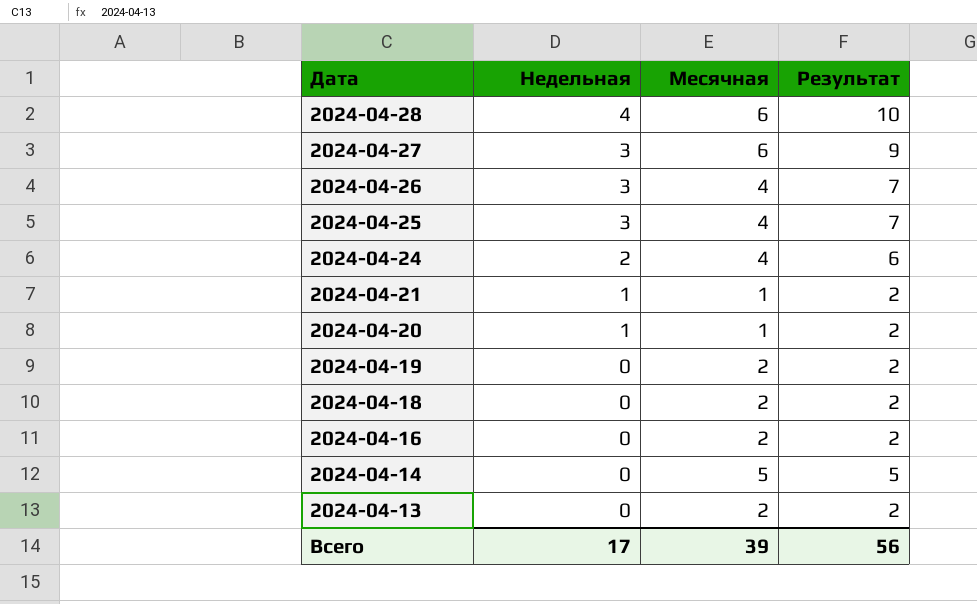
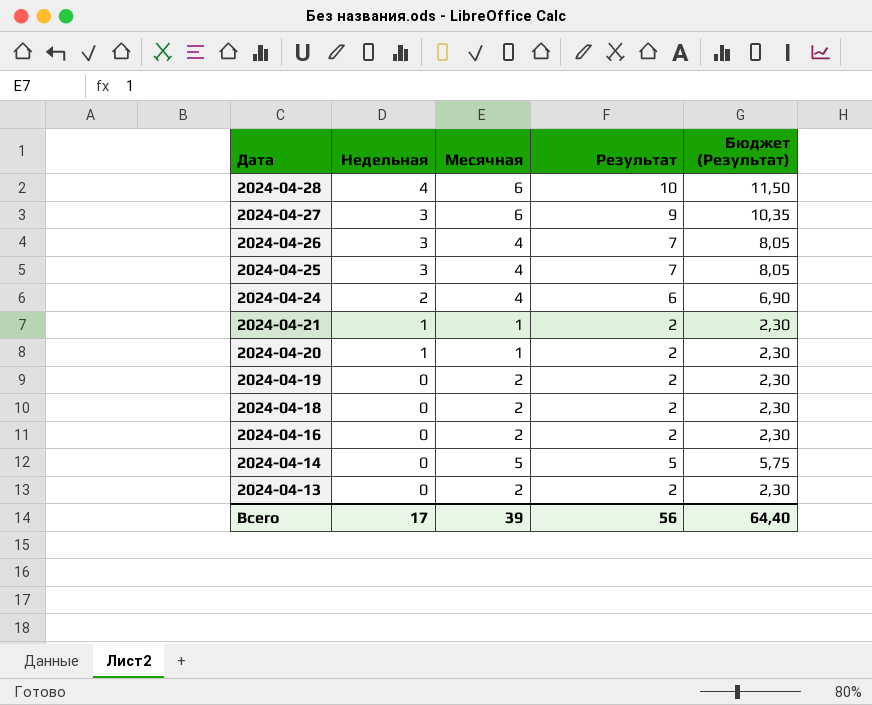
column Бюджет (Результат) | formula: none -> [Результат] * 1,15

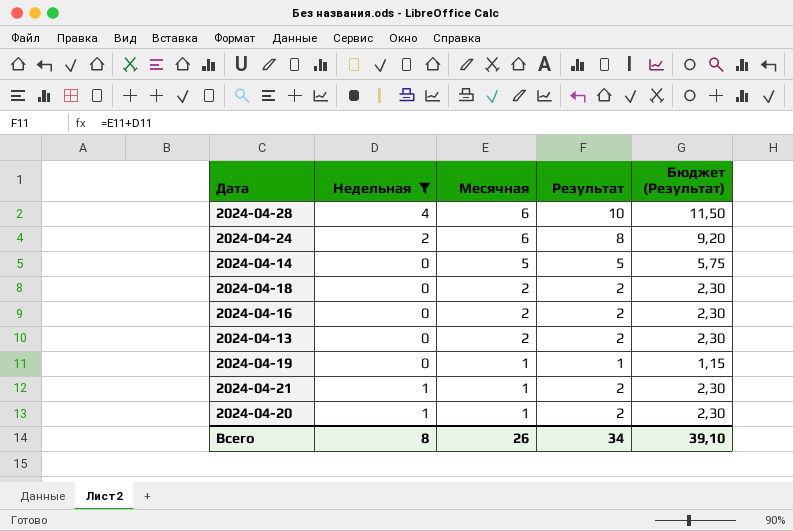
filter: none -> Недельная != 3
row order: Дата descending -> Месячная descending
2024-04-24 | Месячная: 4 -> 6
2024-04-24 | Результат: 6 -> 8
2024-04-24 | Бюджет (Результат): 6,90 -> 9,20
2024-04-19 | Месячная: 2 -> 1
2024-04-19 | Результат: 2 -> 1
2024-04-19 | Бюджет (Результат): 2,30 -> 1,15
Всего | Недельная: 17 -> 8
Всего | Месячная: 39 -> 26
Всего | Результат: 56 -> 34
Всего | Бюджет (Результат): 64,40 -> 39,10

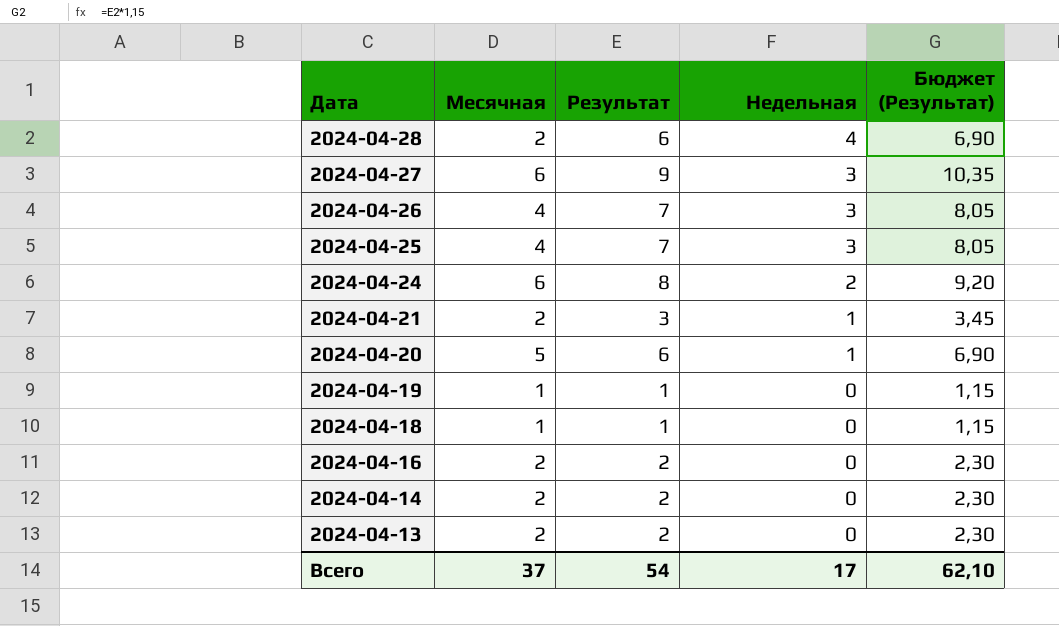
filter: Недельная != 3 -> none
row order: Месячная descending -> Дата descending
column Недельная | position: 2 -> 4
2024-04-28 | Месячная: 6 -> 2
2024-04-28 | Результат: 10 -> 6
2024-04-28 | Бюджет (Результат): 11,50 -> 6,90
2024-04-21 | Месячная: 1 -> 2
2024-04-21 | Результат: 2 -> 3
2024-04-21 | Бюджет (Результат): 2,30 -> 3,45
2024-04-20 | Месячная: 1 -> 5
2024-04-20 | Результат: 2 -> 6
2024-04-20 | Бюджет (Результат): 2,30 -> 6,90
2024-04-18 | Месячная: 2 -> 1
2024-04-18 | Результат: 2 -> 1
2024-04-18 | Бюджет (Результат): 2,30 -> 1,15
2024-04-14 | Месячная: 5 -> 2
2024-04-14 | Результат: 5 -> 2
2024-04-14 | Бюджет (Результат): 5,75 -> 2,30
Всего | Месячная: 26 -> 37
Всего | Результат: 34 -> 54
Всего | Недельная: 8 -> 17
Всего | Бюджет (Результат): 39,10 -> 62,10

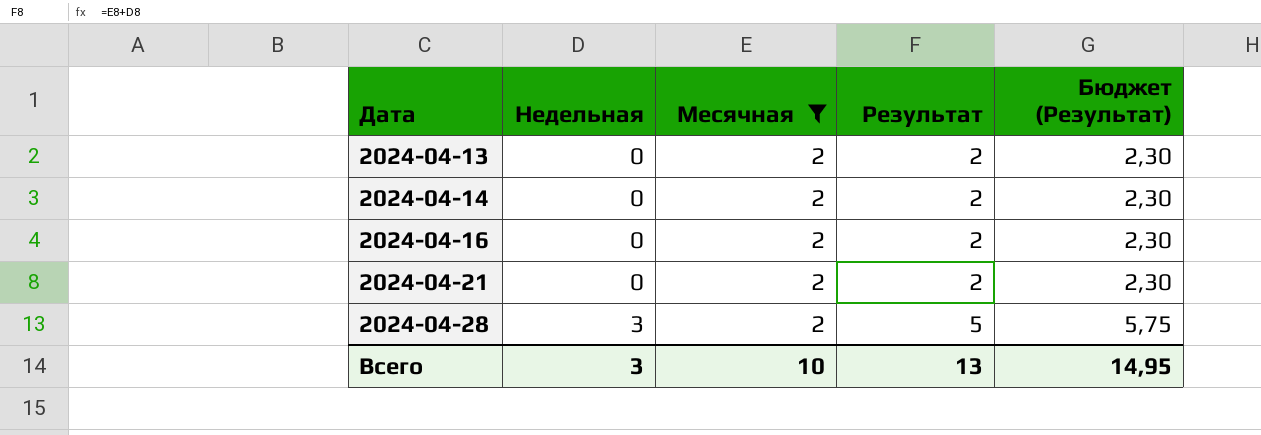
filter: none -> Месячная = 2
row order: Дата descending -> Дата ascending
column Недельная | position: 4 -> 2
2024-04-21 | Недельная: 1 -> 0
2024-04-21 | Результат: 3 -> 2
2024-04-21 | Бюджет (Результат): 3,45 -> 2,30
2024-04-28 | Недельная: 4 -> 3
2024-04-28 | Результат: 6 -> 5
2024-04-28 | Бюджет (Результат): 6,90 -> 5,75
Всего | Недельная: 17 -> 3
Всего | Месячная: 37 -> 10
Всего | Результат: 54 -> 13
Всего | Бюджет (Результат): 62,10 -> 14,95

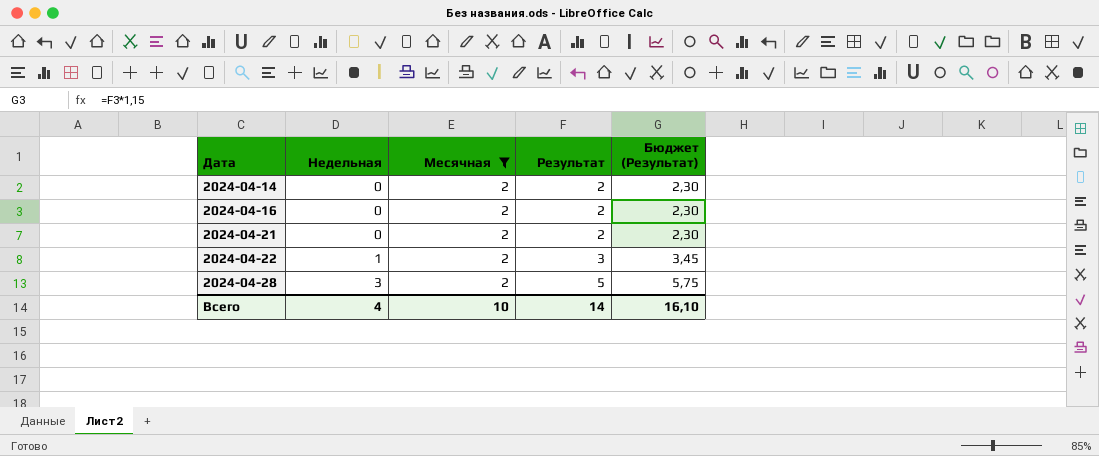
row 2024-04-13: 0 | 2 | 2 | 2,30 -> none
row 2024-04-22: none -> 1 | 2 | 3 | 3,45
Всего | Недельная: 3 -> 4
Всего | Результат: 13 -> 14
Всего | Бюджет (Результат): 14,95 -> 16,10

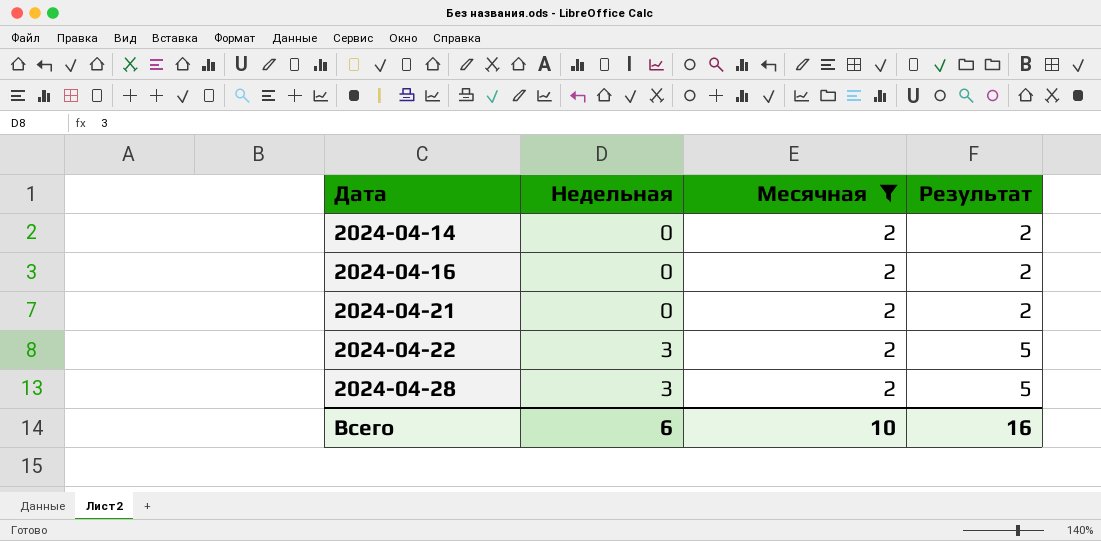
column Бюджет (Результат) | formula: [Результат] * 1,15 -> none
2024-04-22 | Недельная: 1 -> 3
2024-04-22 | Результат: 3 -> 5
Всего | Недельная: 4 -> 6
Всего | Результат: 14 -> 16

